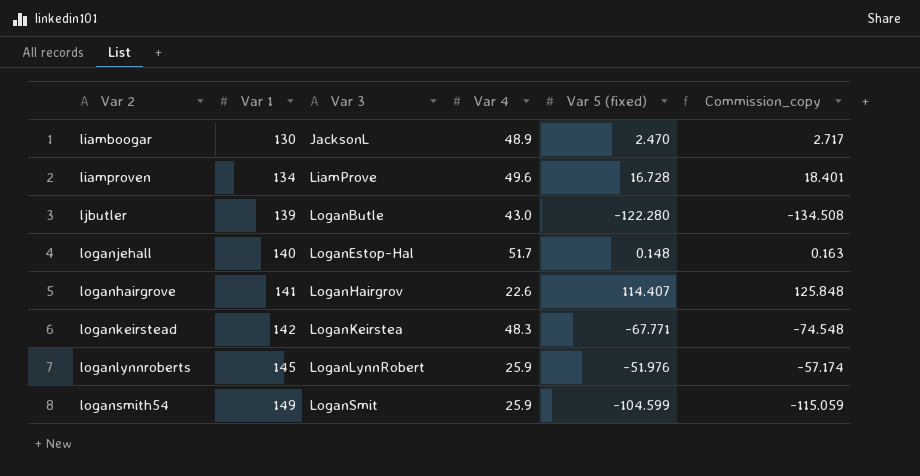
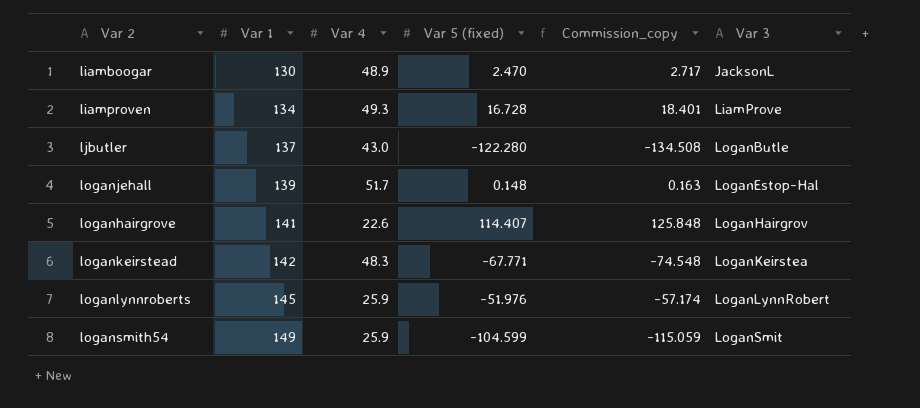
column Var 3 | position: 3 -> 6
liamproven | Var 4: 49.6 -> 49.3
ljbutler | Var 1: 139 -> 137
loganjehall | Var 1: 140 -> 139

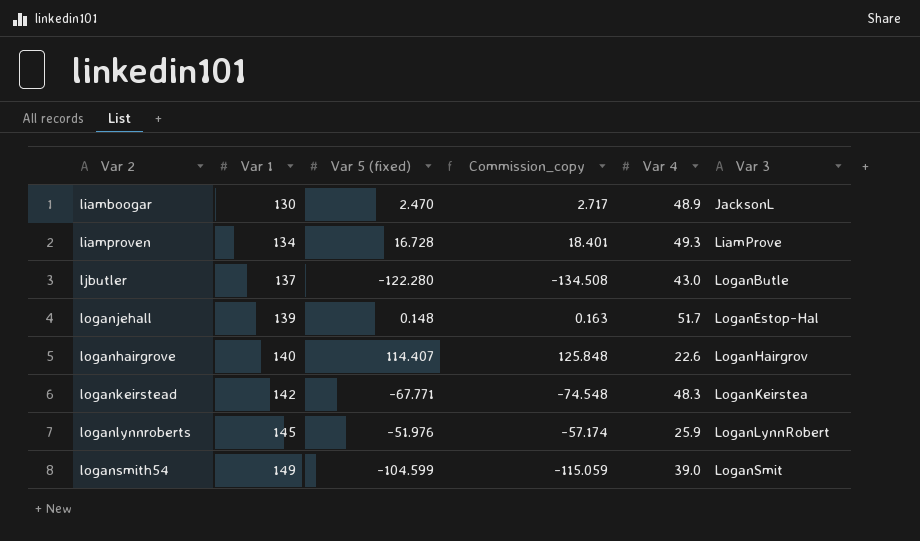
column Var 4 | position: 3 -> 5
loganhairgrove | Var 1: 141 -> 140
logansmith54 | Var 4: 25.9 -> 39.0

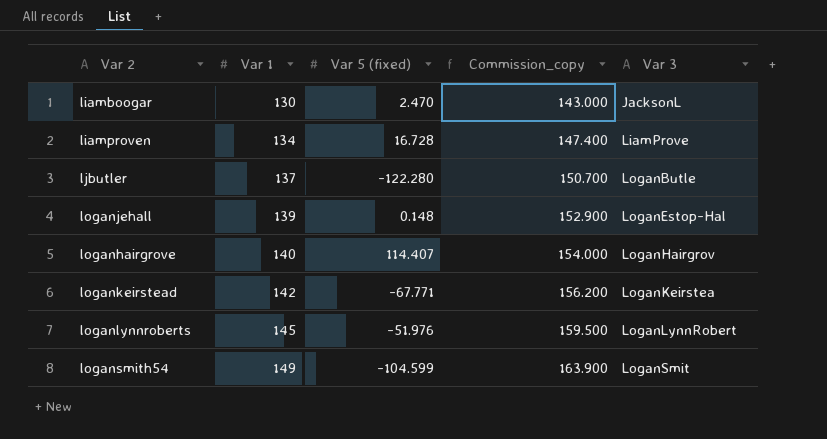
column Var 4 | position: 5 -> none
column Commission_copy | formula: [Var 5 (fixed)] * 1.1 -> [Var 1] * 1.1

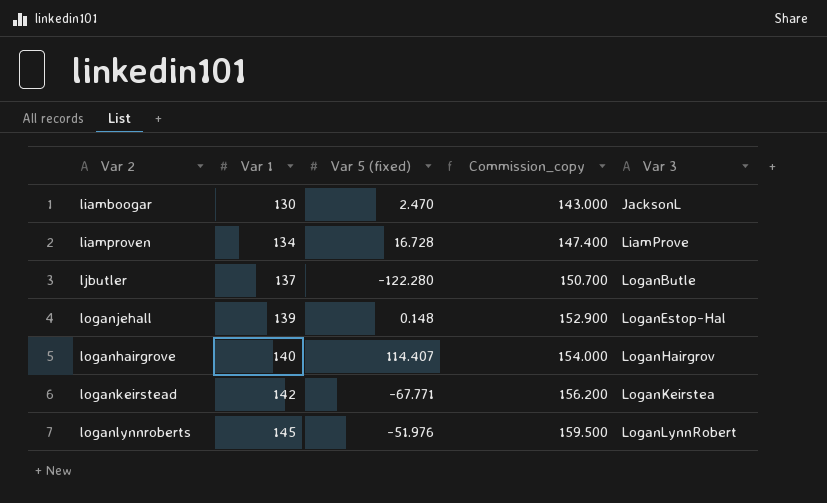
row logansmith54: 149 | -104.599 | 163.900 | LoganSmit -> none

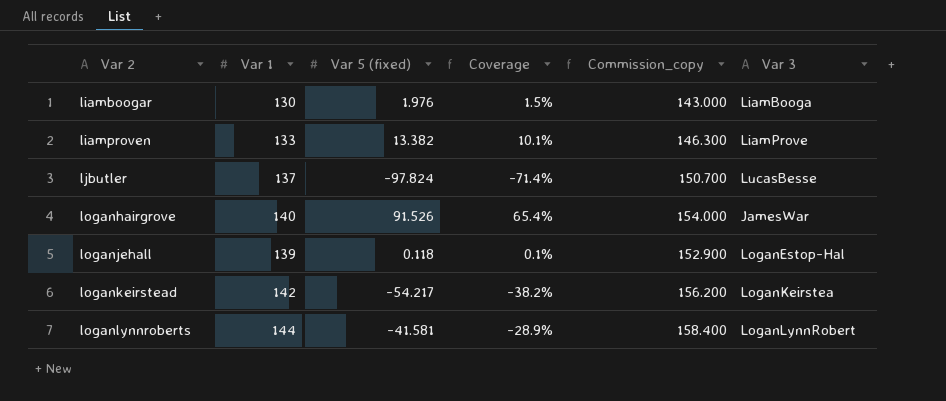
row order: Var 1 ascending -> Var 2 ascending
column Coverage | formula: none -> [Var 5 (fixed)] / [Var 1]
liamboogar | Var 5 (fixed): 2.470 -> 1.976
liamboogar | Var 3: JacksonL -> LiamBooga
liamproven | Var 1: 134 -> 133
liamproven | Var 5 (fixed): 16.728 -> 13.382
liamproven | Commission_copy: 147.400 -> 146.300
ljbutler | Var 5 (fixed): -122.280 -> -97.824
ljbutler | Var 3: LoganButle -> LucasBesse
loganhairgrove | Var 5 (fixed): 114.407 -> 91.526
loganhairgrove | Var 3: LoganHairgrov -> JamesWar
loganjehall | Var 5 (fixed): 0.148 -> 0.118
logankeirstead | Var 5 (fixed): -67.771 -> -54.217
loganlynnroberts | Var 1: 145 -> 144
loganlynnroberts | Var 5 (fixed): -51.976 -> -41.581
loganlynnroberts | Commission_copy: 159.500 -> 158.400

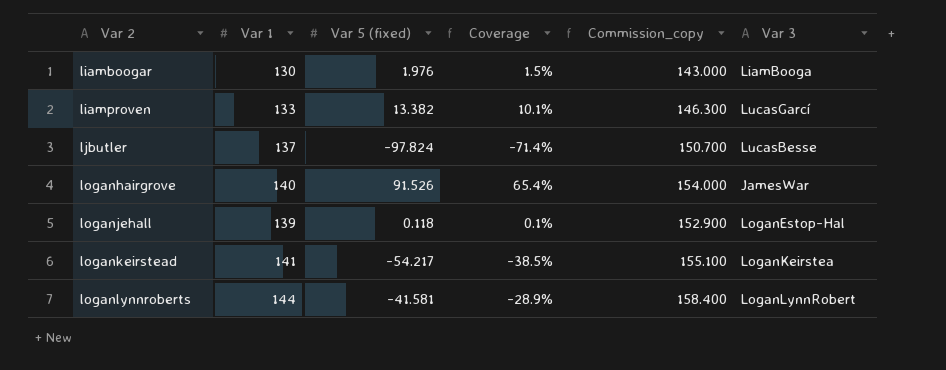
liamproven | Var 3: LiamProve -> LucasGarcí
logankeirstead | Var 1: 142 -> 141
logankeirstead | Coverage: -38.2% -> -38.5%
logankeirstead | Commission_copy: 156.200 -> 155.100

